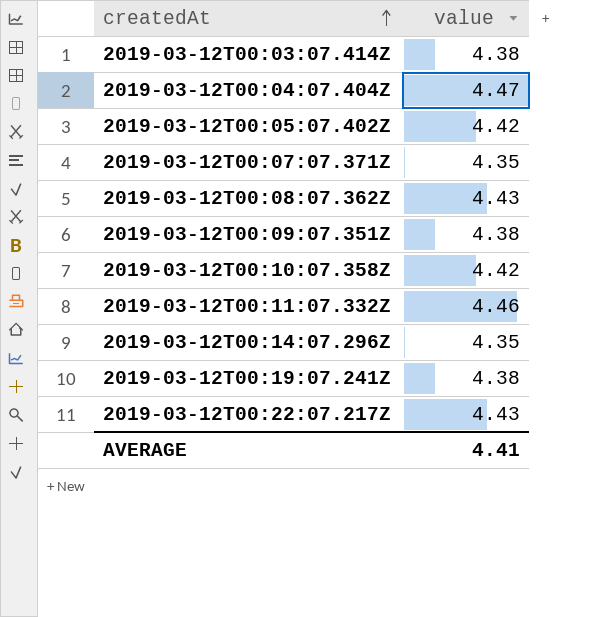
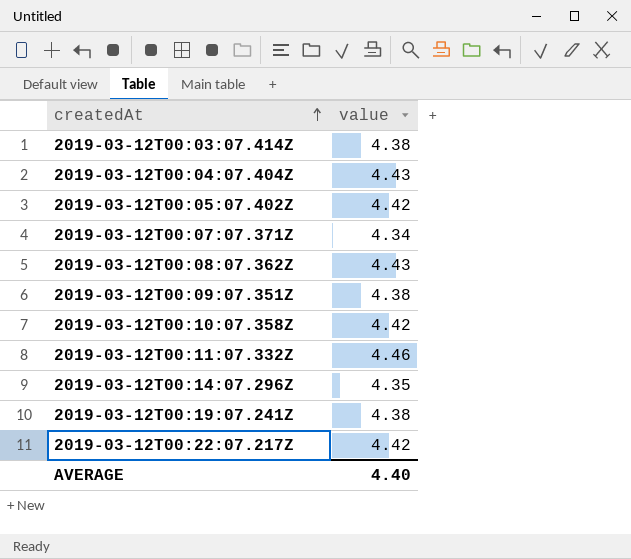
2019-03-12T00:04:07.404Z | value: 4.47 -> 4.43
2019-03-12T00:07:07.371Z | value: 4.35 -> 4.34
2019-03-12T00:22:07.217Z | value: 4.43 -> 4.42
AVERAGE | value: 4.41 -> 4.40

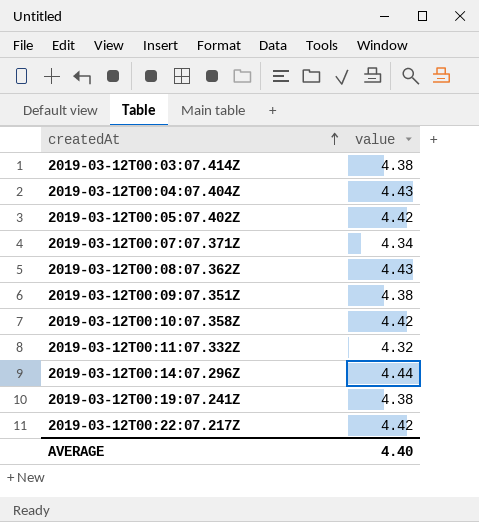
2019-03-12T00:11:07.332Z | value: 4.46 -> 4.32
2019-03-12T00:14:07.296Z | value: 4.35 -> 4.44

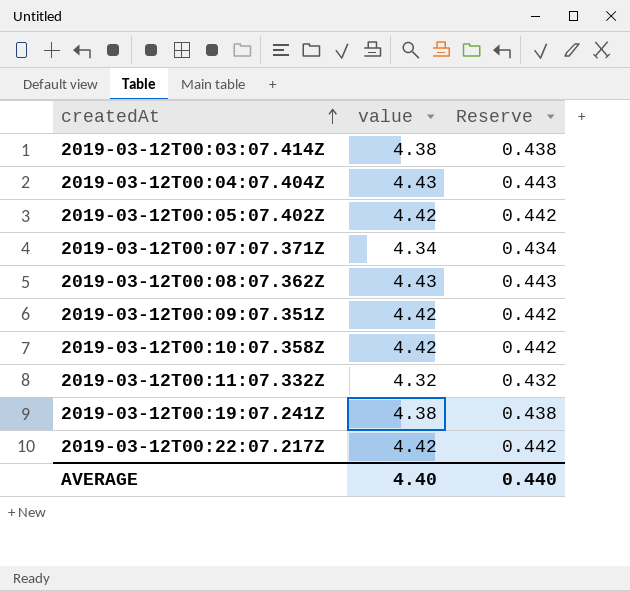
column Reserve | formula: none -> [value] * 0.1
row 2019-03-12T00:14:07.296Z: 4.44 -> none
2019-03-12T00:09:07.351Z | value: 4.38 -> 4.42

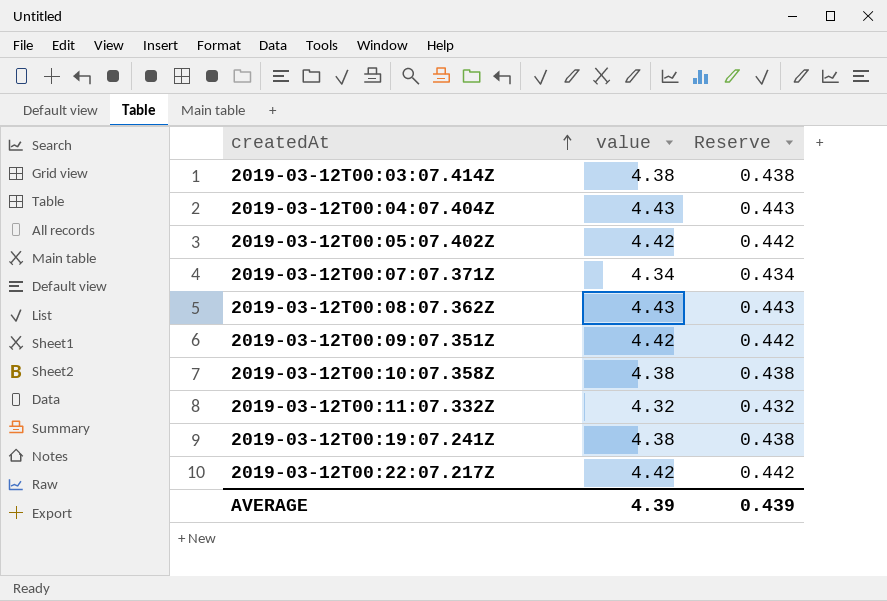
2019-03-12T00:10:07.358Z | value: 4.42 -> 4.38
2019-03-12T00:10:07.358Z | Reserve: 0.442 -> 0.438
AVERAGE | value: 4.40 -> 4.39
AVERAGE | Reserve: 0.440 -> 0.439

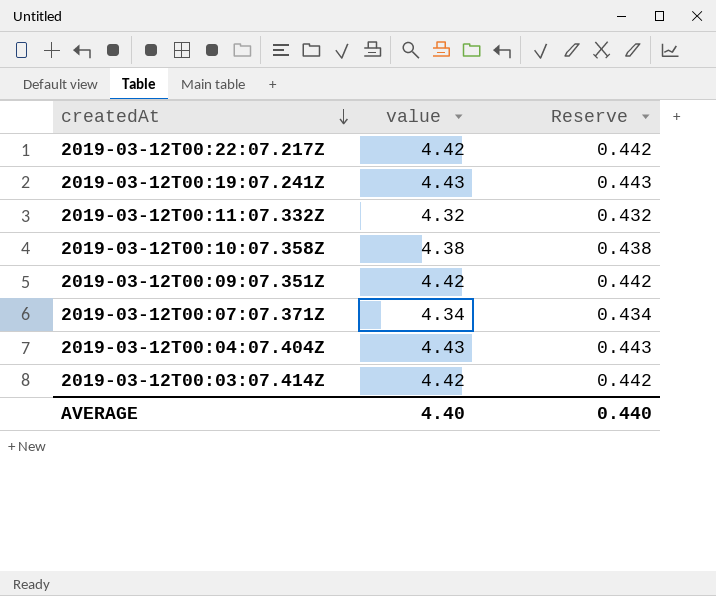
row order: createdAt ascending -> createdAt descending
row 2019-03-12T00:05:07.402Z: 4.42 | 0.442 -> none
row 2019-03-12T00:08:07.362Z: 4.43 | 0.443 -> none
2019-03-12T00:19:07.241Z | value: 4.38 -> 4.43
2019-03-12T00:19:07.241Z | Reserve: 0.438 -> 0.443
2019-03-12T00:03:07.414Z | value: 4.38 -> 4.42
2019-03-12T00:03:07.414Z | Reserve: 0.438 -> 0.442
AVERAGE | value: 4.39 -> 4.40
AVERAGE | Reserve: 0.439 -> 0.440

